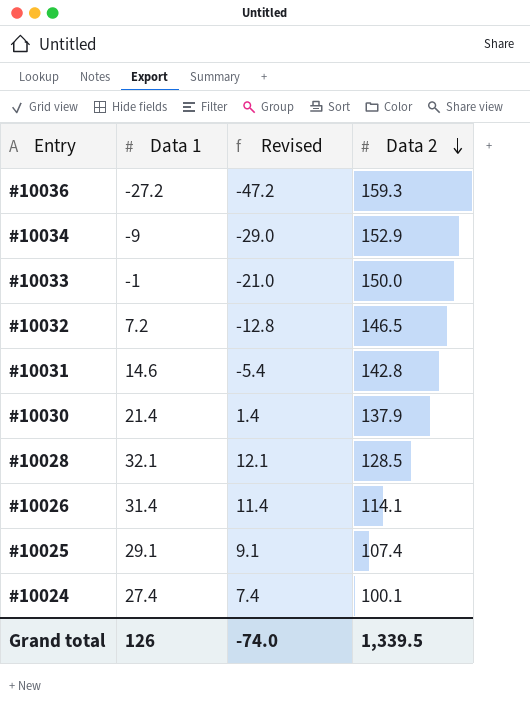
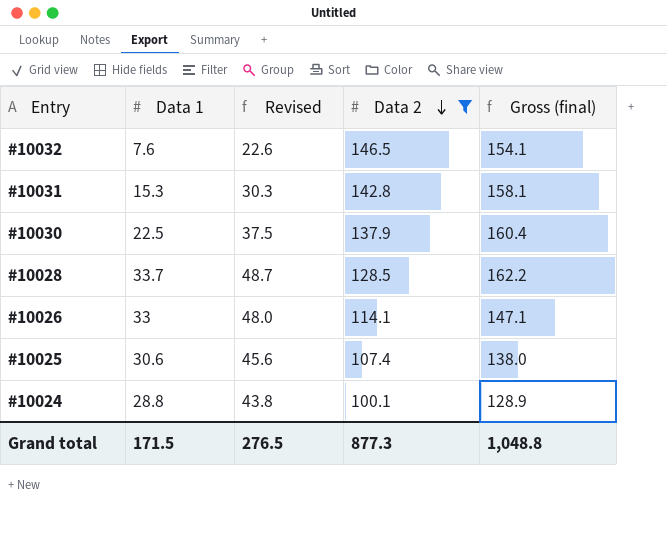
filter: none -> Data 2 <= 146.5
column Revised | formula: [Data 1] - 20 -> [Data 1] + 15
column Gross (final) | formula: none -> [Data 1] + [Data 2]
#10032 | Data 1: 7.2 -> 7.6
#10031 | Data 1: 14.6 -> 15.3
#10030 | Data 1: 21.4 -> 22.5
#10028 | Data 1: 32.1 -> 33.7
#10026 | Data 1: 31.4 -> 33
#10025 | Data 1: 29.1 -> 30.6
#10024 | Data 1: 27.4 -> 28.8
Grand total | Data 1: 126 -> 171.5
Grand total | Revised: -74.0 -> 276.5
Grand total | Data 2: 1,339.5 -> 877.3

